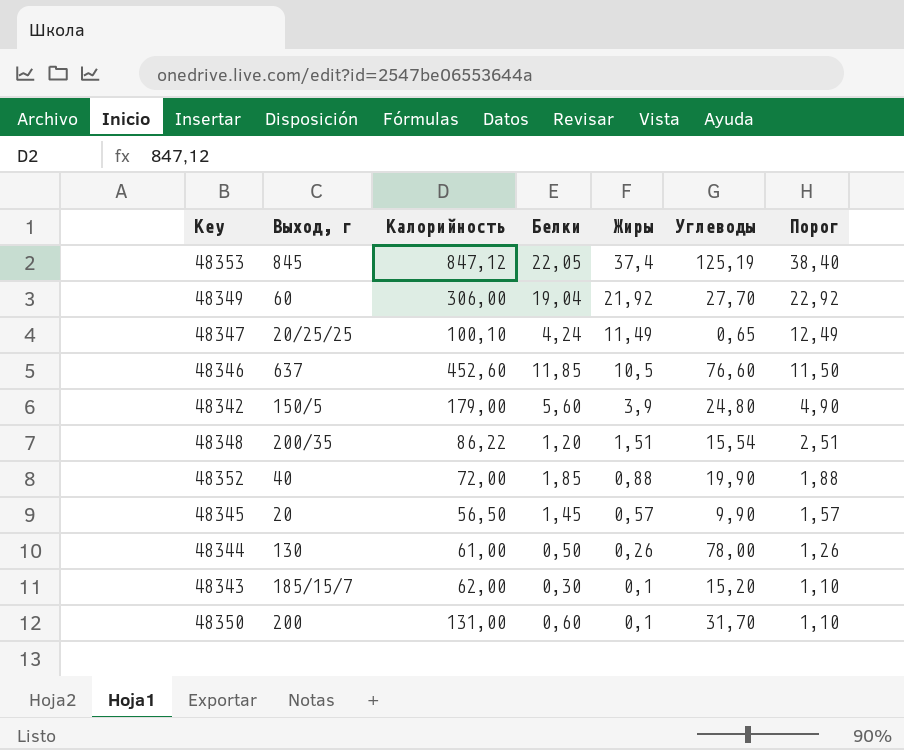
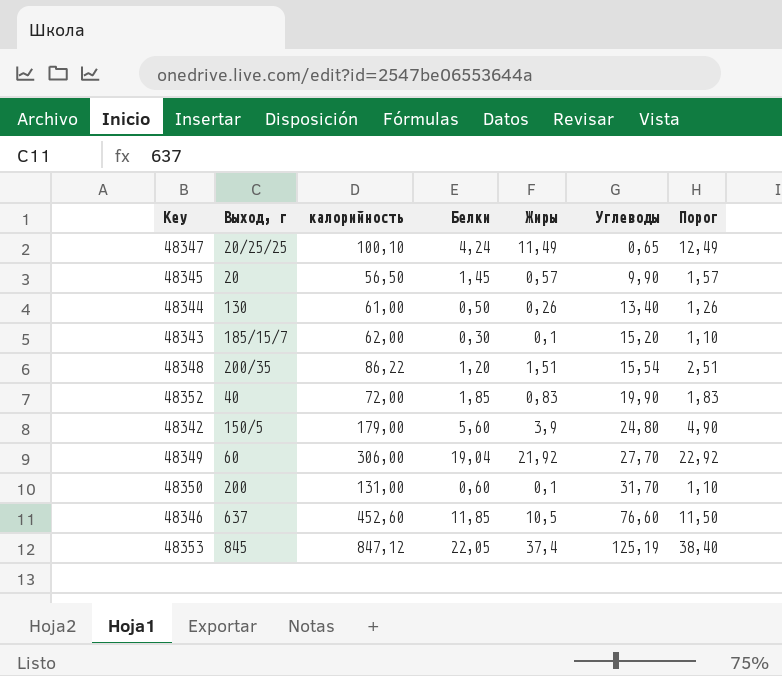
row order: Жиры descending -> Углеводы ascending
column name: Калорийность -> калорийность
48344 | Углеводы: 78,00 -> 13,40
48352 | Жиры: 0,88 -> 0,83
48352 | Порог: 1,88 -> 1,83

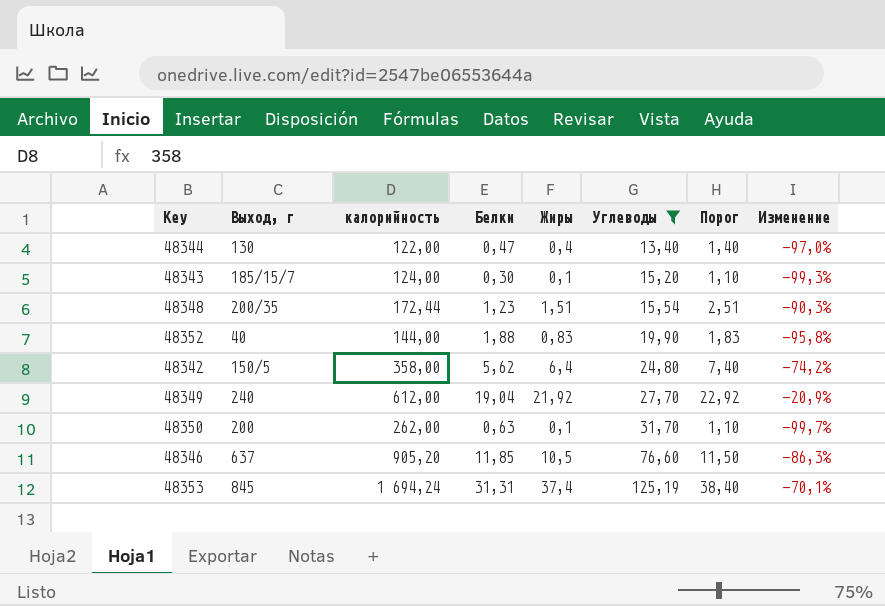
filter: none -> Углеводы >= 13,40
column Изменение | formula: none -> ([Жиры] - [Углеводы]) / [Углеводы]
48344 | калорийность: 61,00 -> 122,00
48344 | Белки: 0,50 -> 0,47
48344 | Жиры: 0,26 -> 0,4
48344 | Порог: 1,26 -> 1,40
48343 | калорийность: 62,00 -> 124,00
48348 | калорийность: 86,22 -> 172,44
48348 | Белки: 1,20 -> 1,23
48352 | калорийность: 72,00 -> 144,00
48352 | Белки: 1,85 -> 1,88
48342 | калорийность: 179,00 -> 358,00
48342 | Белки: 5,60 -> 5,62
48342 | Жиры: 3,9 -> 6,4
48342 | Порог: 4,90 -> 7,40
48349 | Выход, г: 60 -> 240
48349 | калорийность: 306,00 -> 612,00
48350 | калорийность: 131,00 -> 262,00
48350 | Белки: 0,60 -> 0,63
48346 | калорийность: 452,60 -> 905,20
48353 | калорийность: 847,12 -> 1 694,24
48353 | Белки: 22,05 -> 31,31

